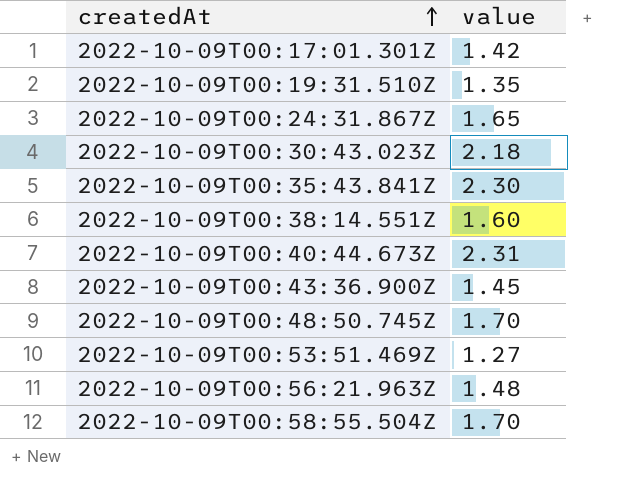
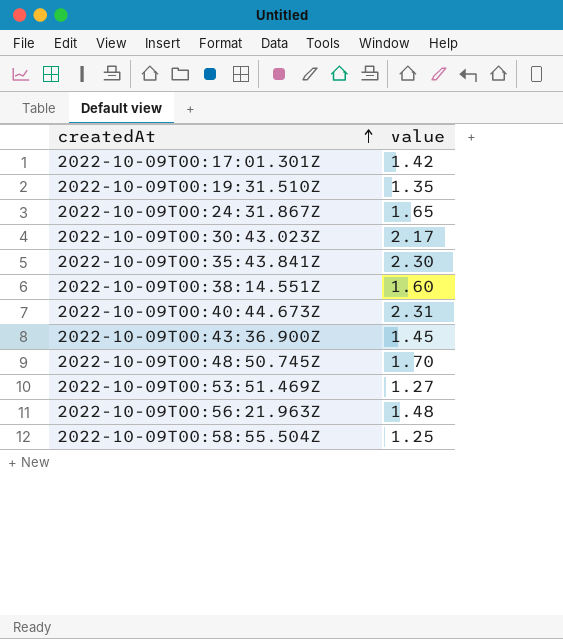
2022-10-09T00:30:43.023Z | value: 2.18 -> 2.17
2022-10-09T00:58:55.504Z | value: 1.70 -> 1.25

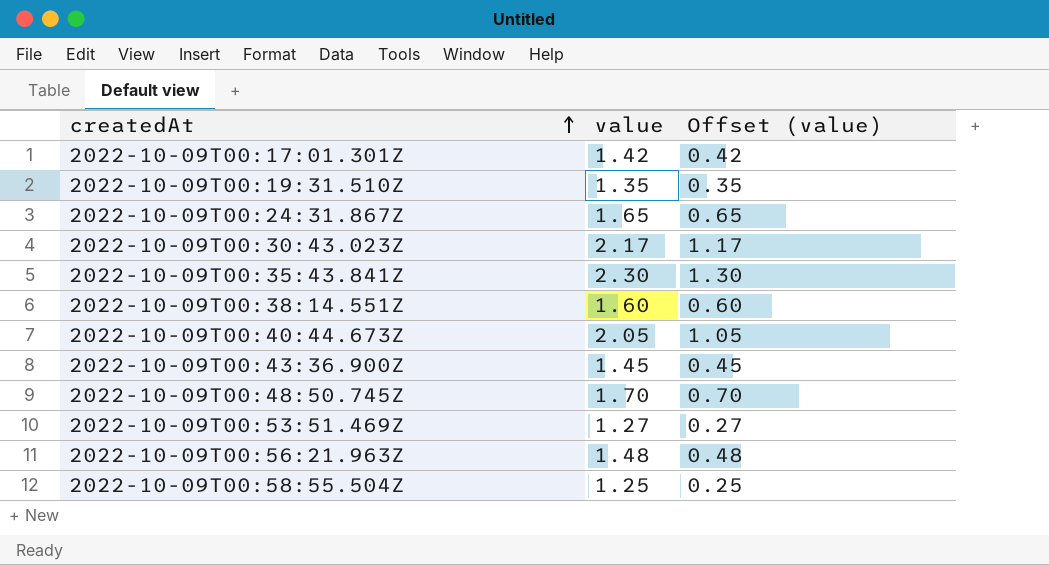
column Offset (value) | formula: none -> [value] - 1
2022-10-09T00:40:44.673Z | value: 2.31 -> 2.05

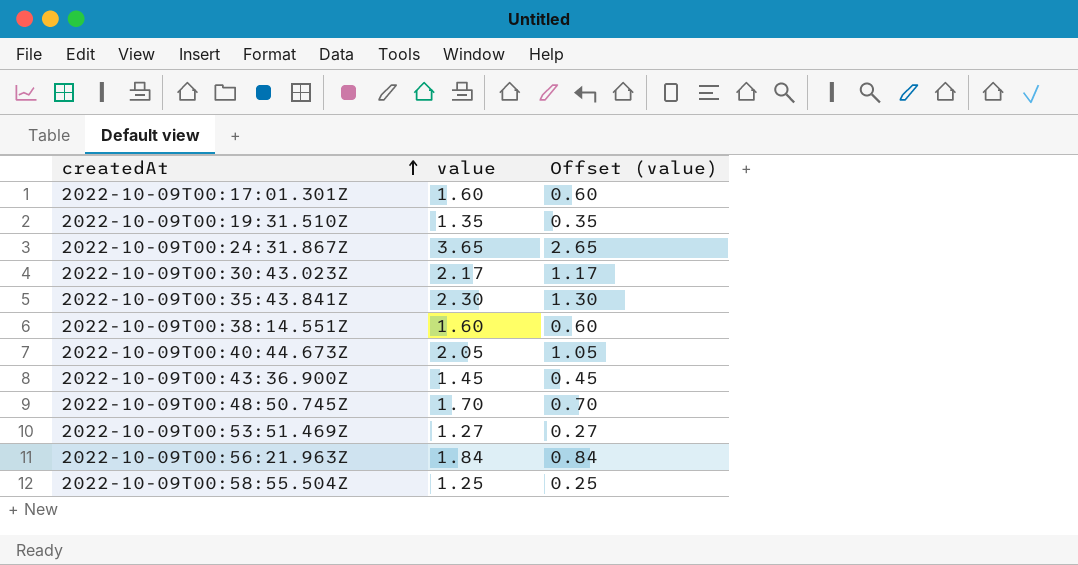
2022-10-09T00:17:01.301Z | value: 1.42 -> 1.60
2022-10-09T00:17:01.301Z | Offset (value): 0.42 -> 0.60
2022-10-09T00:24:31.867Z | value: 1.65 -> 3.65
2022-10-09T00:24:31.867Z | Offset (value): 0.65 -> 2.65
2022-10-09T00:56:21.963Z | value: 1.48 -> 1.84
2022-10-09T00:56:21.963Z | Offset (value): 0.48 -> 0.84

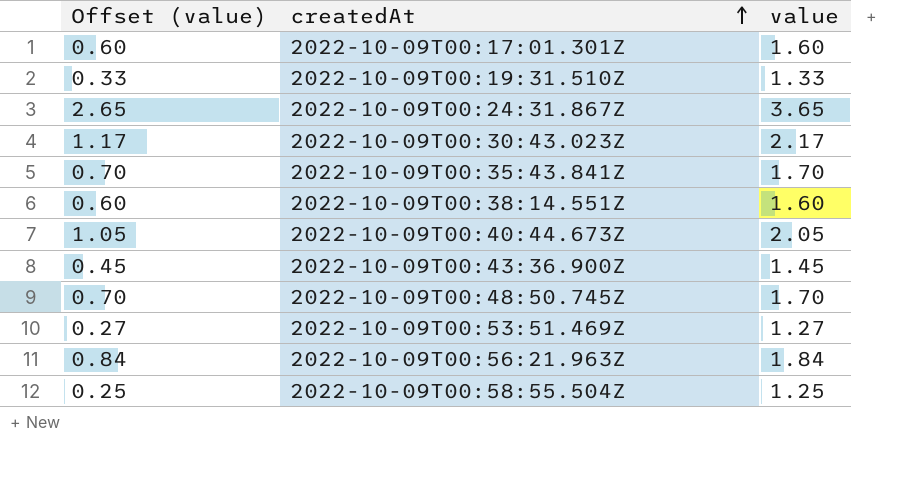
column Offset (value) | position: 3 -> 1
2022-10-09T00:19:31.510Z | Offset (value): 0.35 -> 0.33
2022-10-09T00:19:31.510Z | value: 1.35 -> 1.33
2022-10-09T00:35:43.841Z | Offset (value): 1.30 -> 0.70
2022-10-09T00:35:43.841Z | value: 2.30 -> 1.70

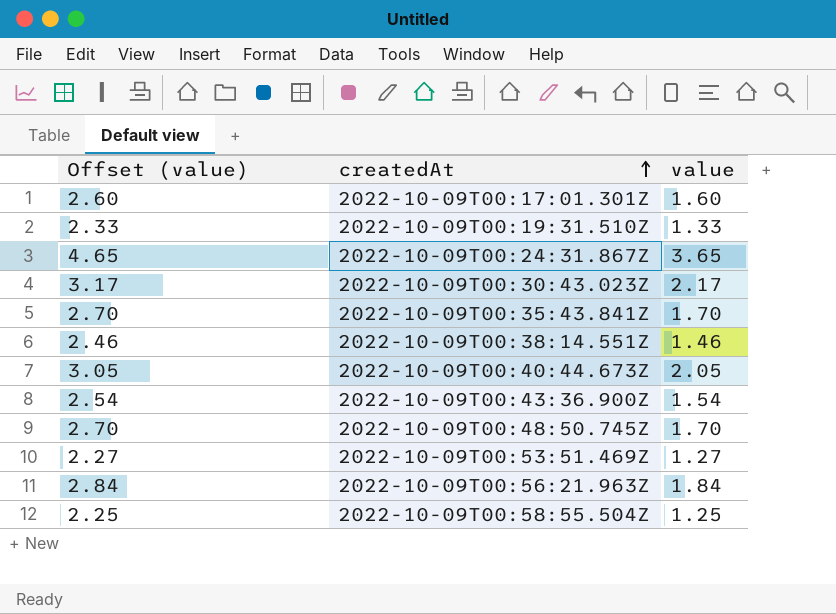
column Offset (value) | formula: [value] - 1 -> [value] + 1
2022-10-09T00:38:14.551Z | value: 1.60 -> 1.46
2022-10-09T00:43:36.900Z | value: 1.45 -> 1.54

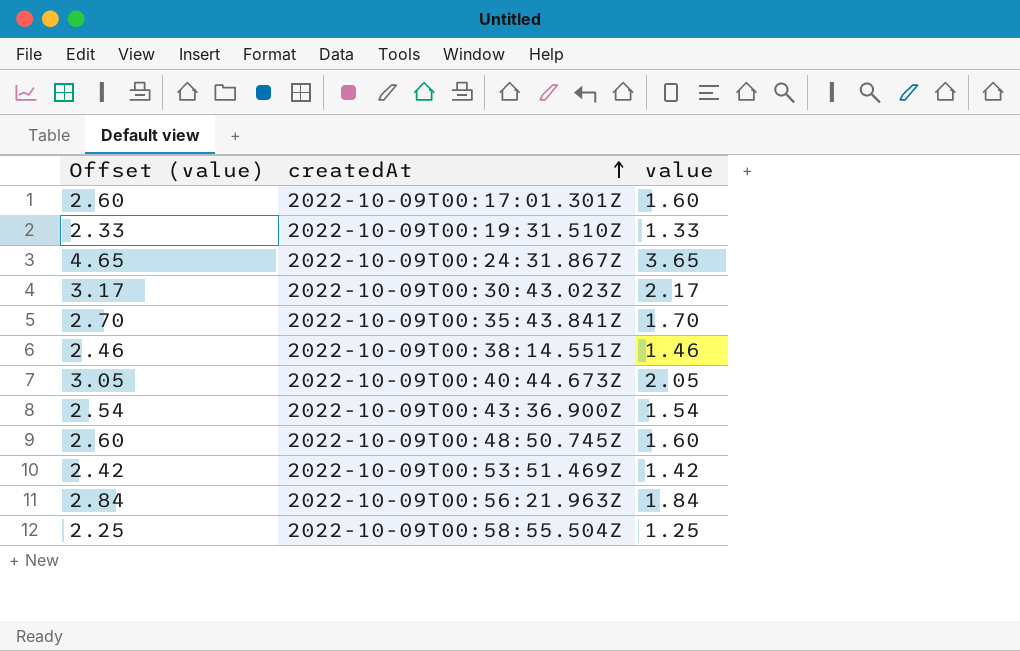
2022-10-09T00:48:50.745Z | Offset (value): 2.70 -> 2.60
2022-10-09T00:48:50.745Z | value: 1.70 -> 1.60
2022-10-09T00:53:51.469Z | Offset (value): 2.27 -> 2.42
2022-10-09T00:53:51.469Z | value: 1.27 -> 1.42

